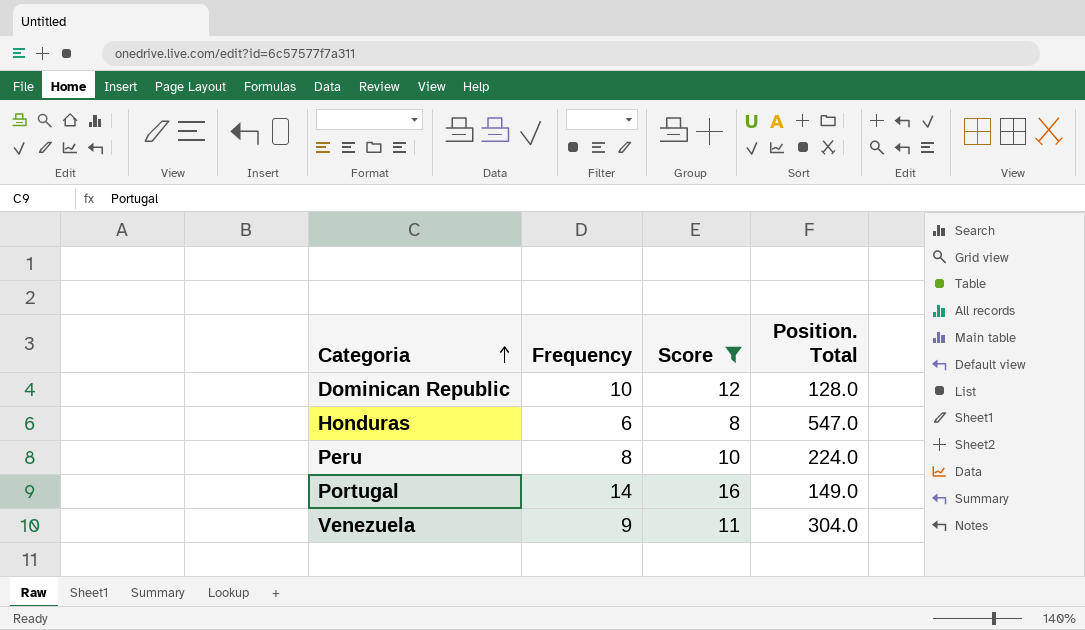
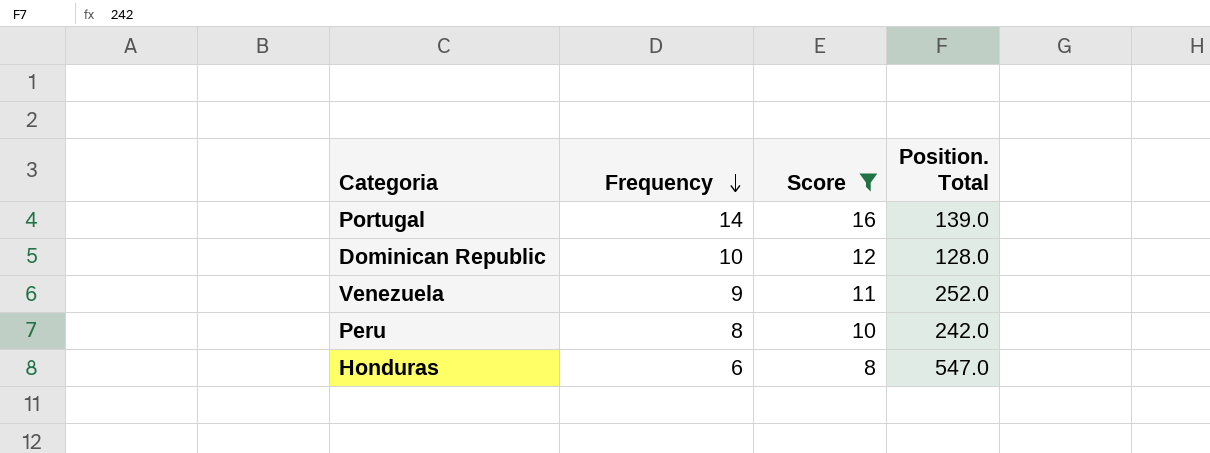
row order: Categoria ascending -> Frequency descending
Portugal | Position. Total: 149.0 -> 139.0
Venezuela | Position. Total: 304.0 -> 252.0
Peru | Position. Total: 224.0 -> 242.0

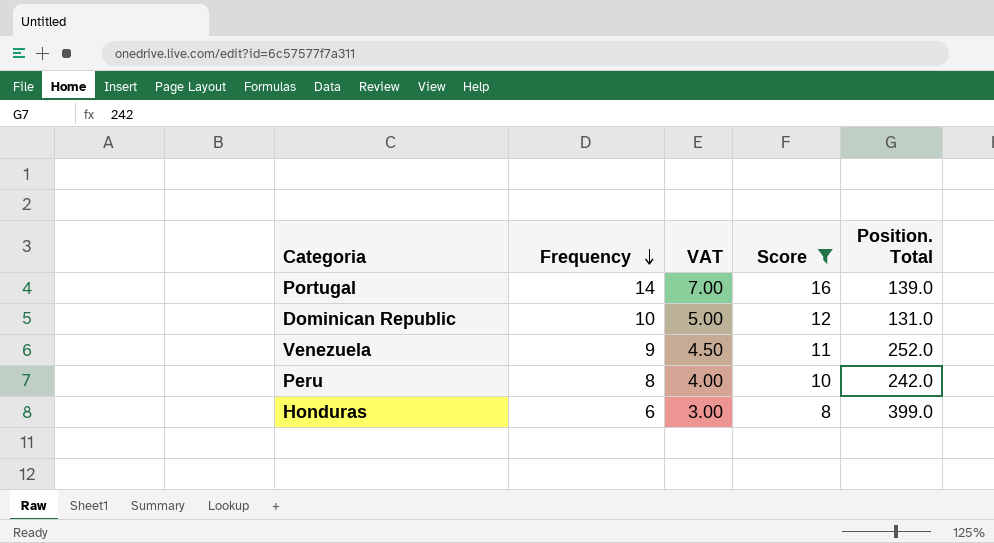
column VAT | formula: none -> [Frequency] * 0.5
Dominican Republic | Position. Total: 128.0 -> 131.0
Honduras | Position. Total: 547.0 -> 399.0

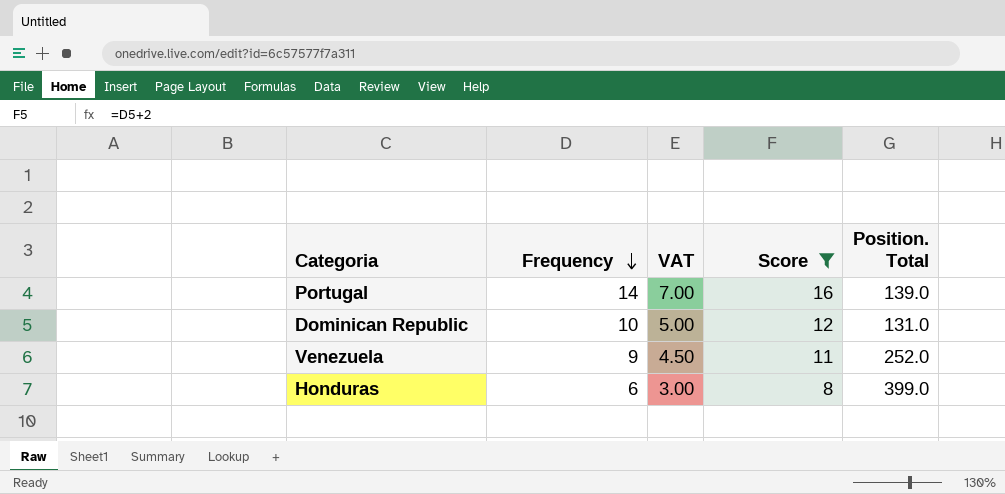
row Peru: 8 | 4.00 | 10 | 242.0 -> none

